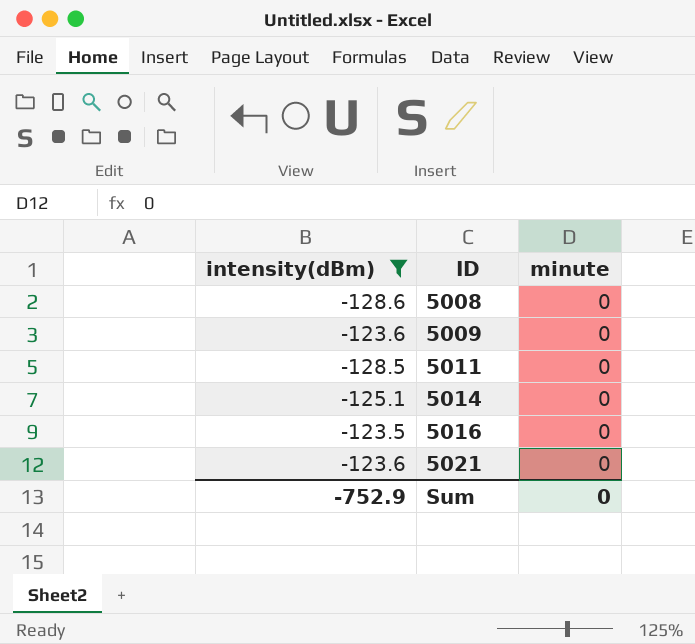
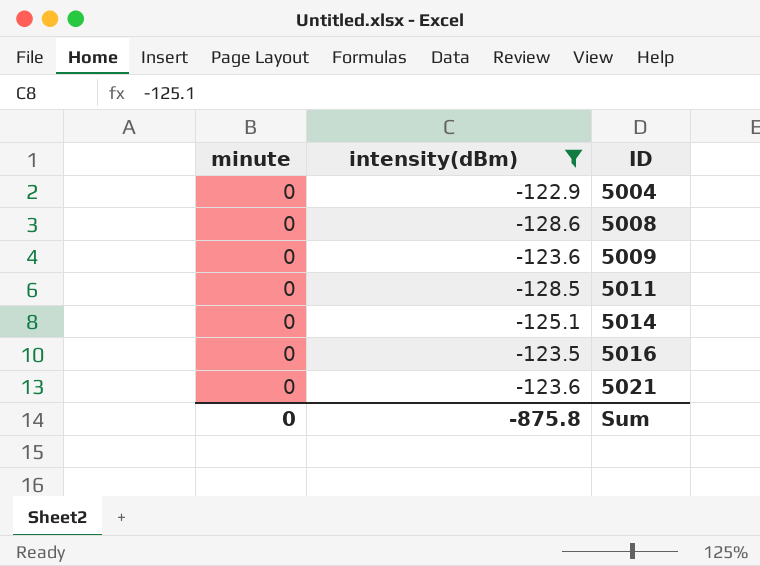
column minute | position: 3 -> 1
row 5004: none -> 0 | -122.9
Sum | intensity(dBm): -752.9 -> -875.8

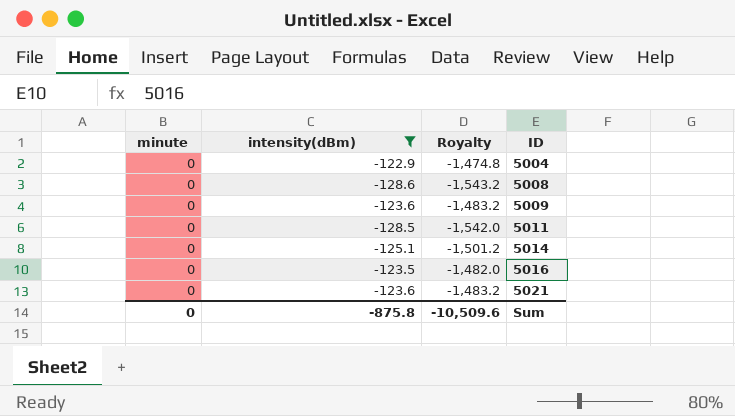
column Royalty | formula: none -> [intensity(dBm)] * 12

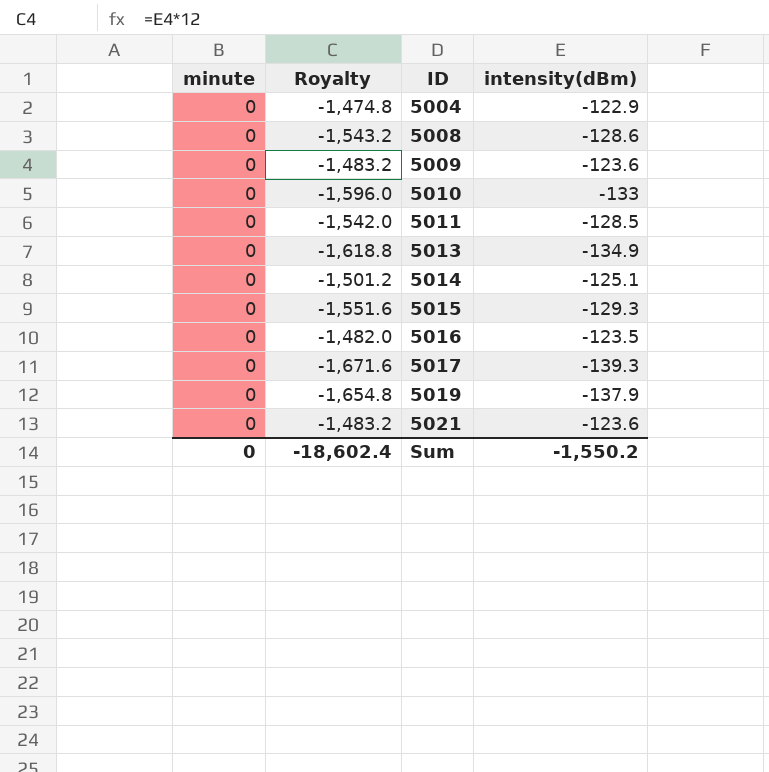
filter: intensity(dBm) >= -128.6 -> none
column intensity(dBm) | position: 2 -> 4
Sum | Royalty: -10,509.6 -> -18,602.4
Sum | intensity(dBm): -875.8 -> -1,550.2

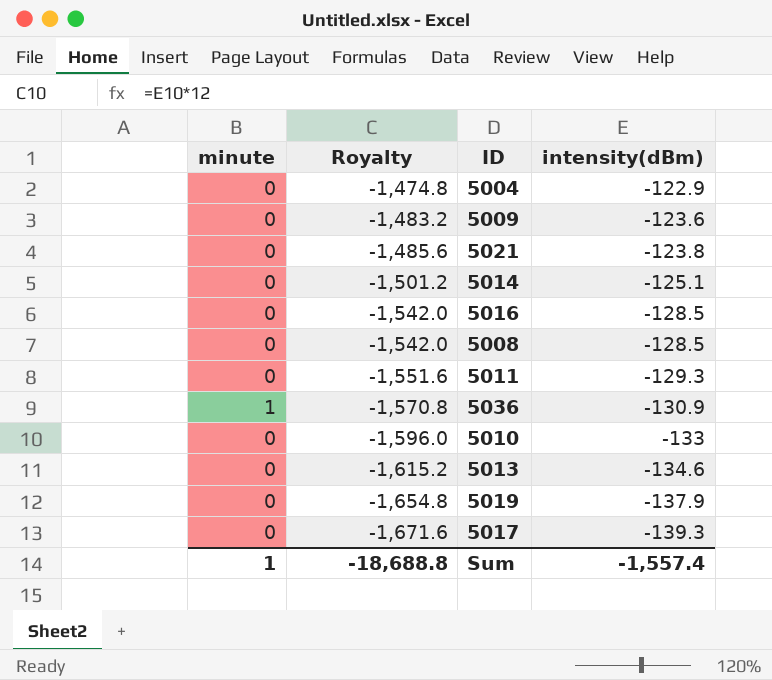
row order: ID ascending -> Royalty descending
row 5015: 0 | -1,551.6 | -129.3 -> none
5021 | Royalty: -1,483.2 -> -1,485.6
5021 | intensity(dBm): -123.6 -> -123.8
5016 | Royalty: -1,482.0 -> -1,542.0
5016 | intensity(dBm): -123.5 -> -128.5
5008 | Royalty: -1,543.2 -> -1,542.0
5008 | intensity(dBm): -128.6 -> -128.5
5011 | Royalty: -1,542.0 -> -1,551.6
5011 | intensity(dBm): -128.5 -> -129.3
row 5036: none -> 1 | -1,570.8 | -130.9
5013 | Royalty: -1,618.8 -> -1,615.2
5013 | intensity(dBm): -134.9 -> -134.6
Sum | minute: 0 -> 1
Sum | Royalty: -18,602.4 -> -18,688.8
Sum | intensity(dBm): -1,550.2 -> -1,557.4

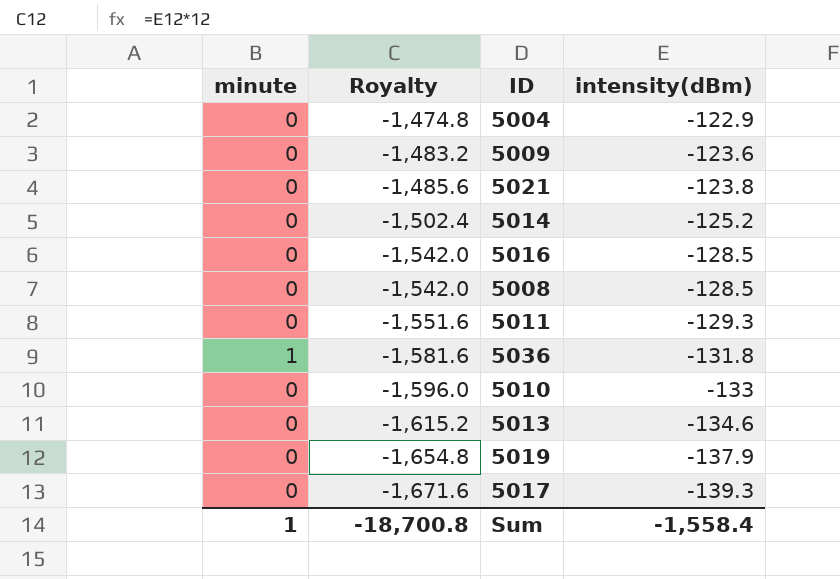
5014 | Royalty: -1,501.2 -> -1,502.4
5014 | intensity(dBm): -125.1 -> -125.2
5036 | Royalty: -1,570.8 -> -1,581.6
5036 | intensity(dBm): -130.9 -> -131.8
Sum | Royalty: -18,688.8 -> -18,700.8
Sum | intensity(dBm): -1,557.4 -> -1,558.4

